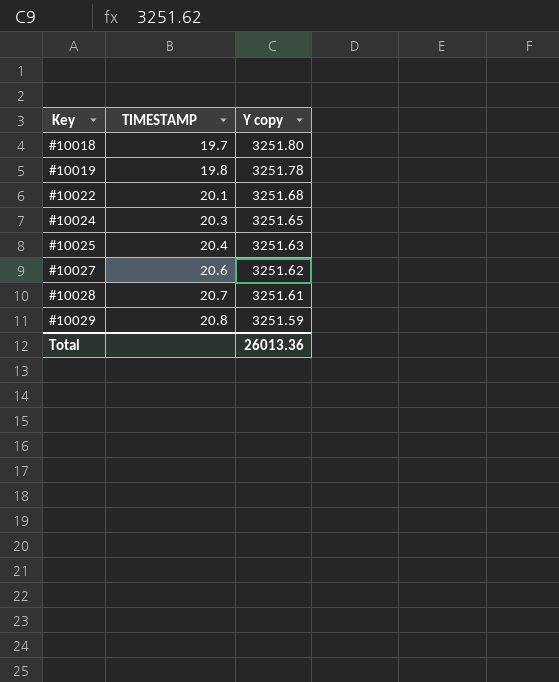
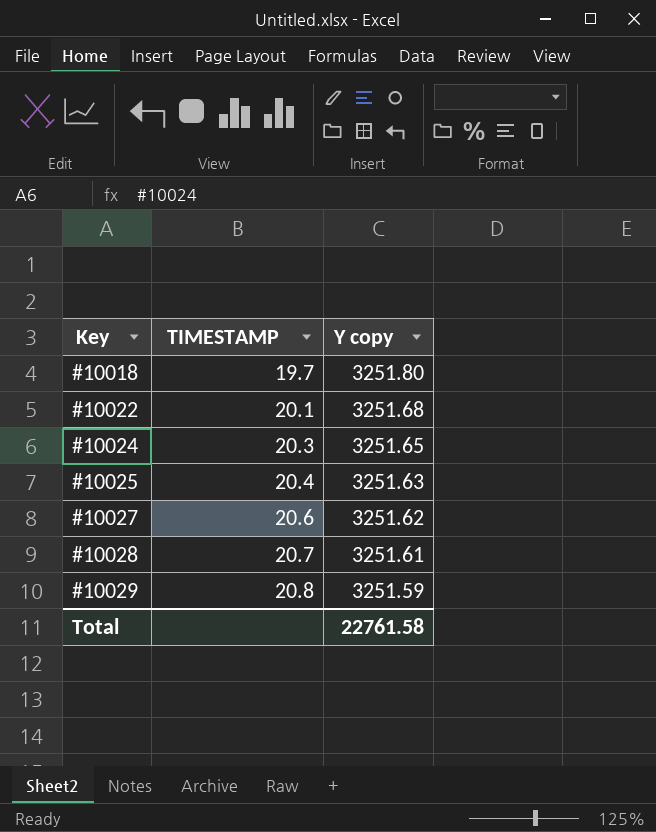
row #10019: 19.8 | 3251.78 -> none
Total | Y copy: 26013.36 -> 22761.58

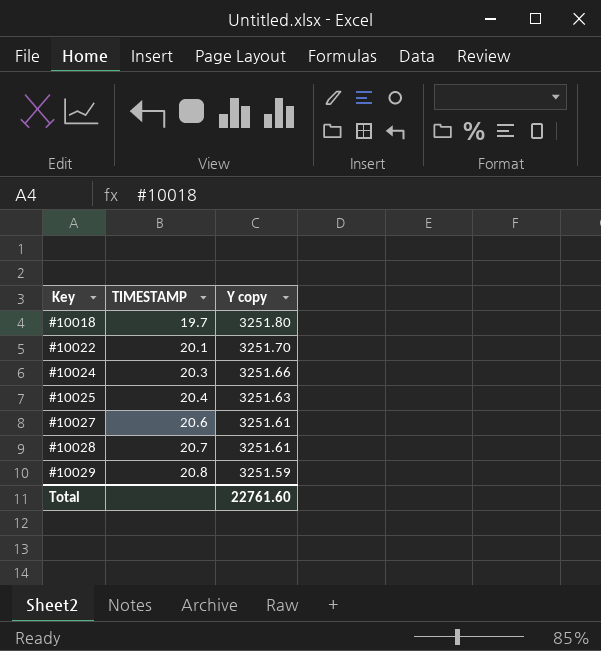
#10022 | Y copy: 3251.68 -> 3251.70
#10024 | Y copy: 3251.65 -> 3251.66
#10027 | Y copy: 3251.62 -> 3251.61
Total | Y copy: 22761.58 -> 22761.60

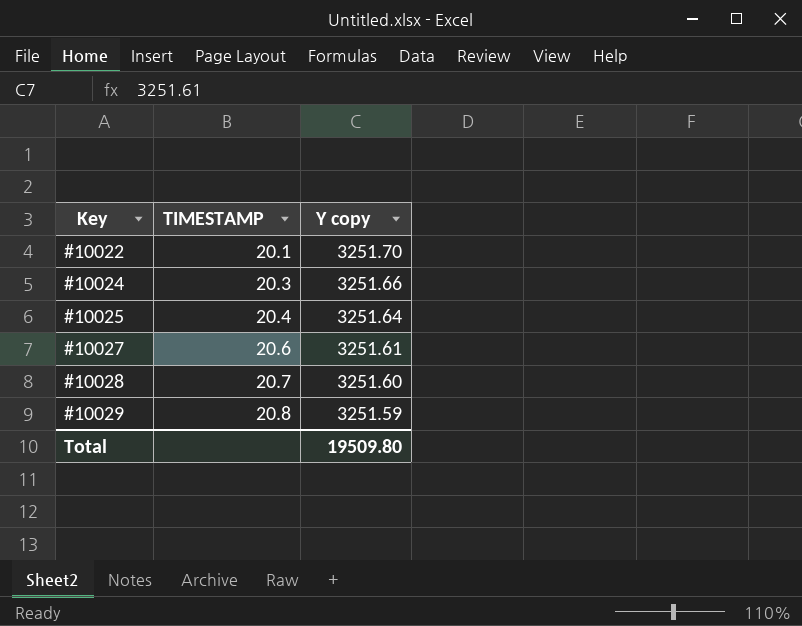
row #10018: 19.7 | 3251.80 -> none
#10025 | Y copy: 3251.63 -> 3251.64
#10028 | Y copy: 3251.61 -> 3251.60
Total | Y copy: 22761.60 -> 19509.80

